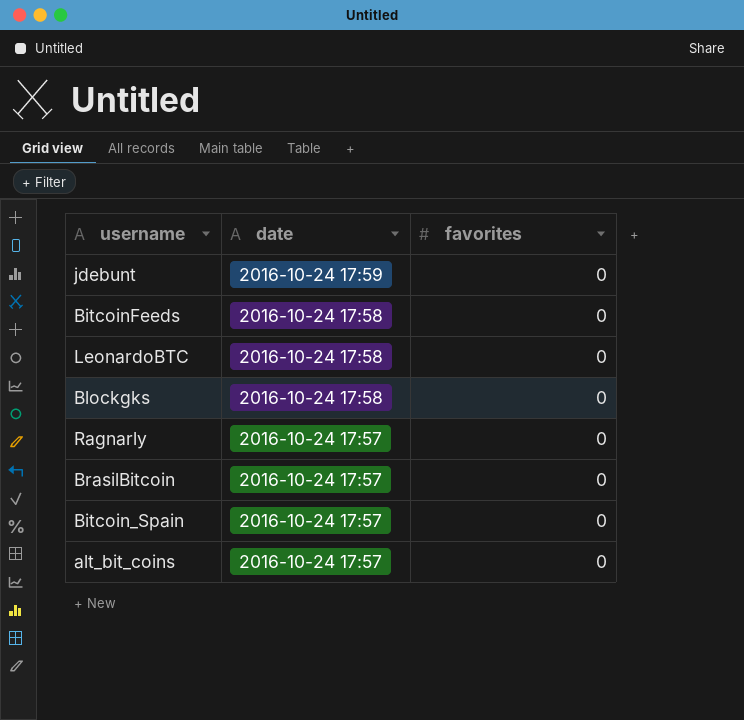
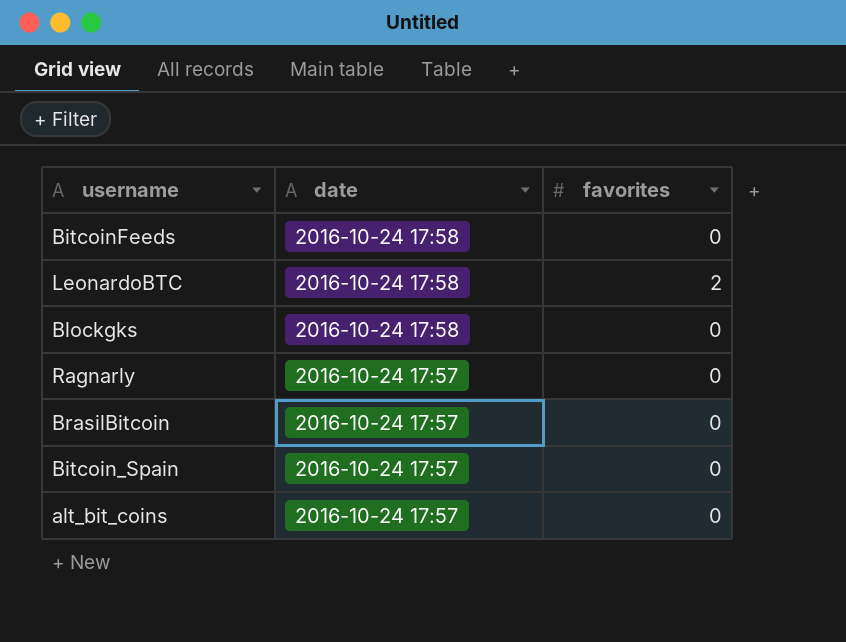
row jdebunt: 2016-10-24 17:59 | 0 -> none
LeonardoBTC | favorites: 0 -> 2

